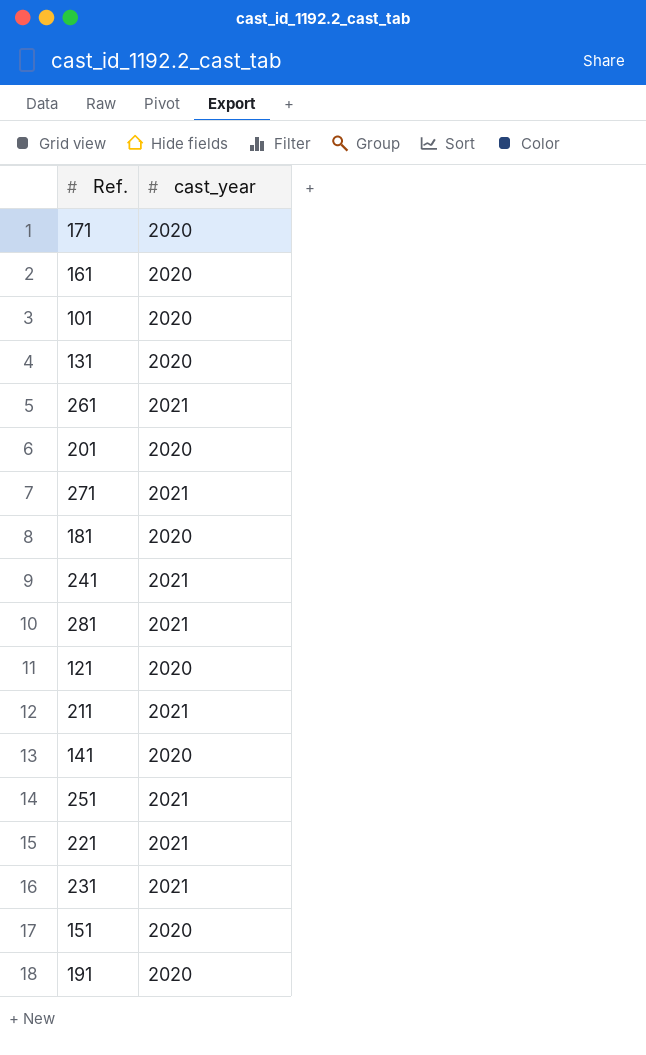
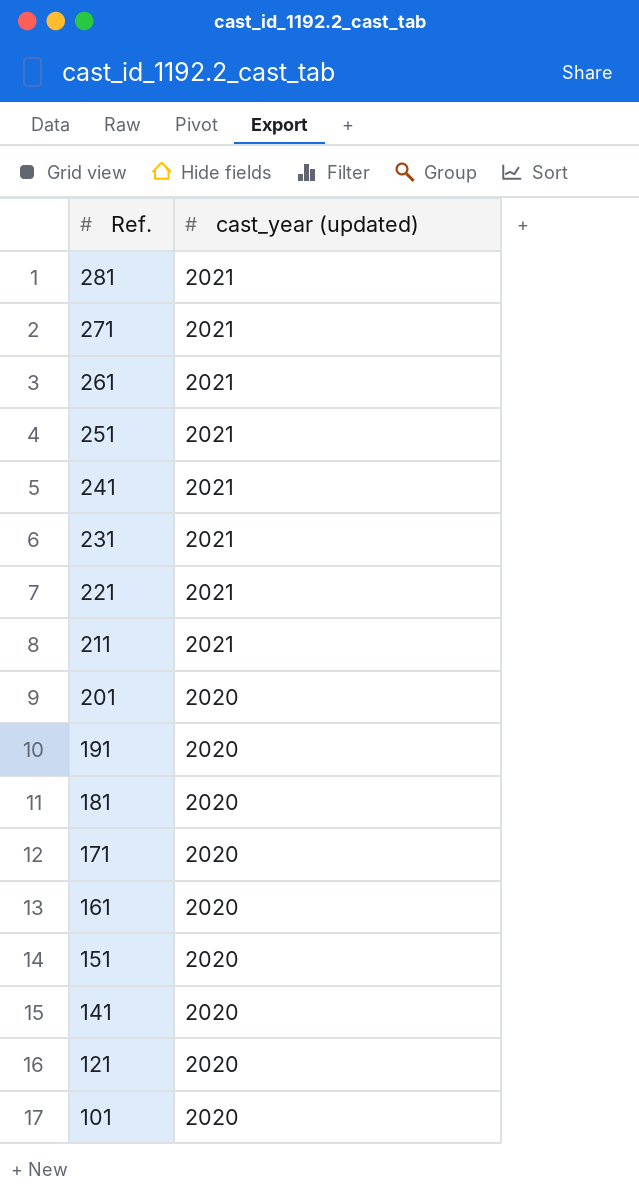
row order: none -> Ref. descending
column name: cast_year -> cast_year (updated)
row 131: 2020 -> none

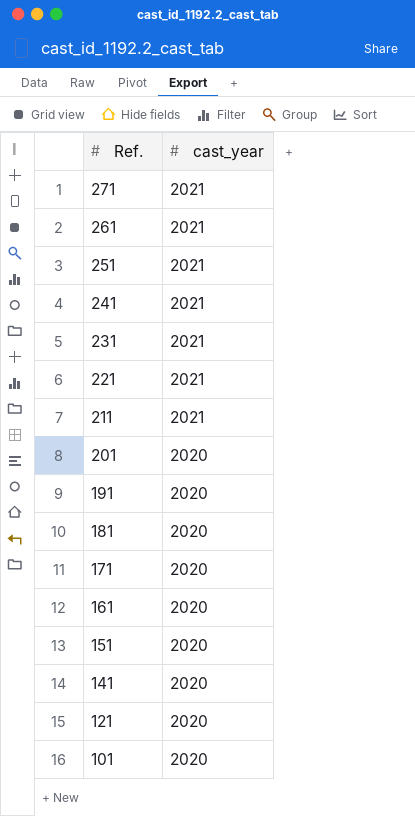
column name: cast_year (updated) -> cast_year
row 281: 2021 -> none

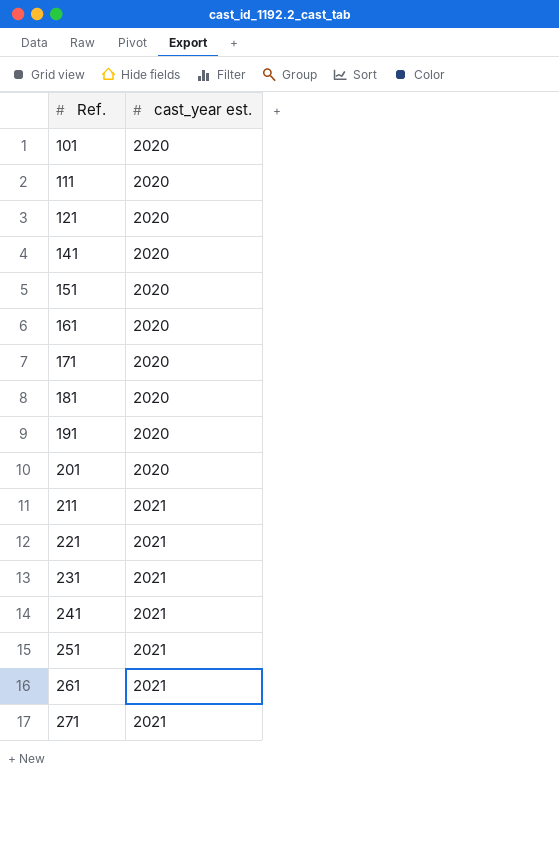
row order: Ref. descending -> Ref. ascending
column name: cast_year -> cast_year est.
row 111: none -> 2020

